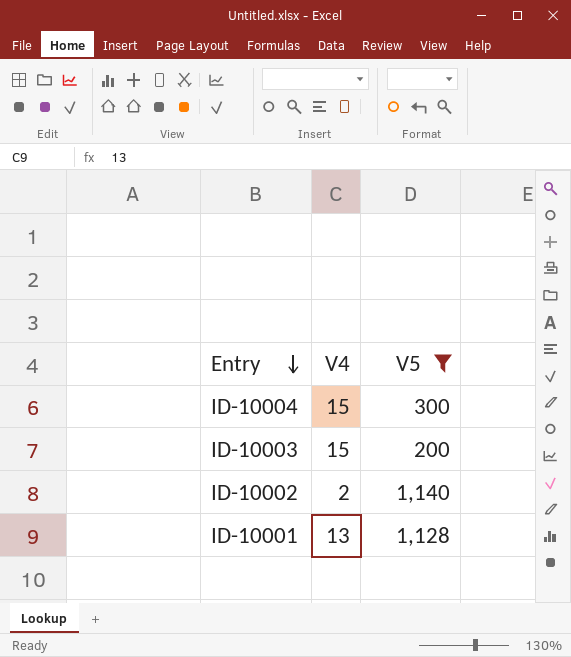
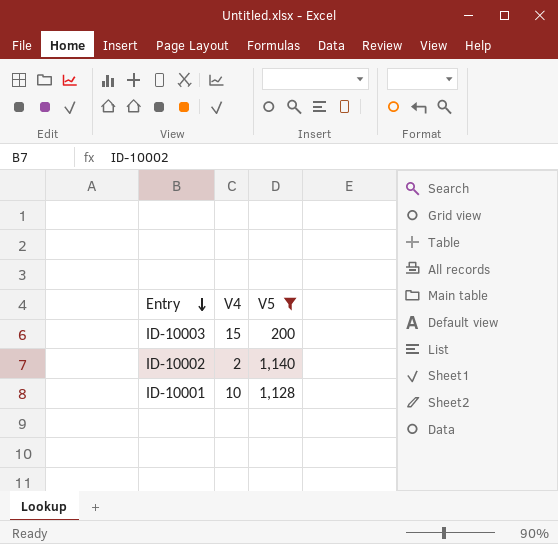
row ID-10004: 15 | 300 -> none
ID-10001 | V4: 13 -> 10

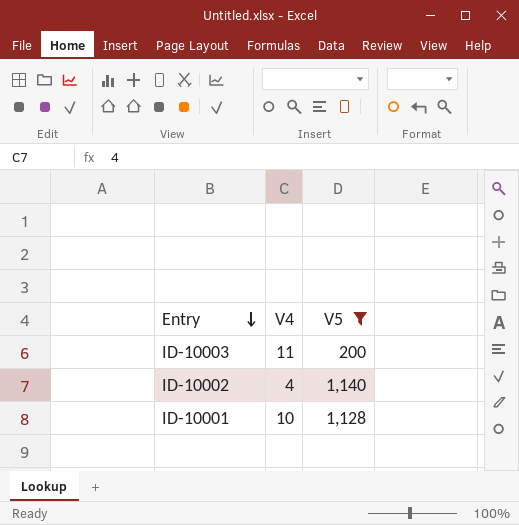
ID-10003 | V4: 15 -> 11
ID-10002 | V4: 2 -> 4

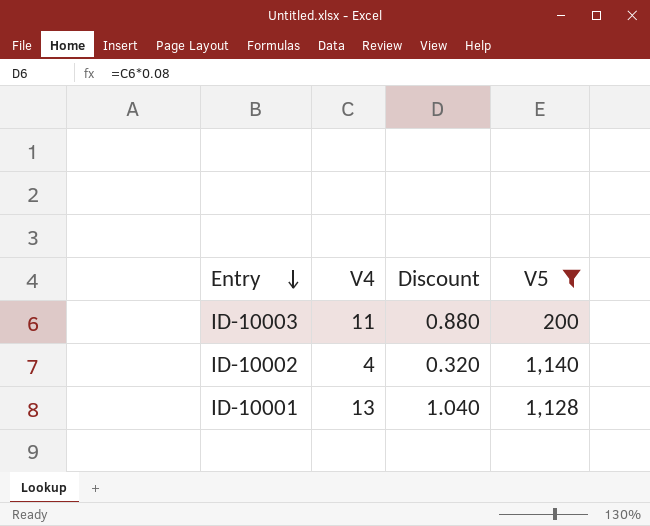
column Discount | formula: none -> [V4] * 0.08
ID-10001 | V4: 10 -> 13

